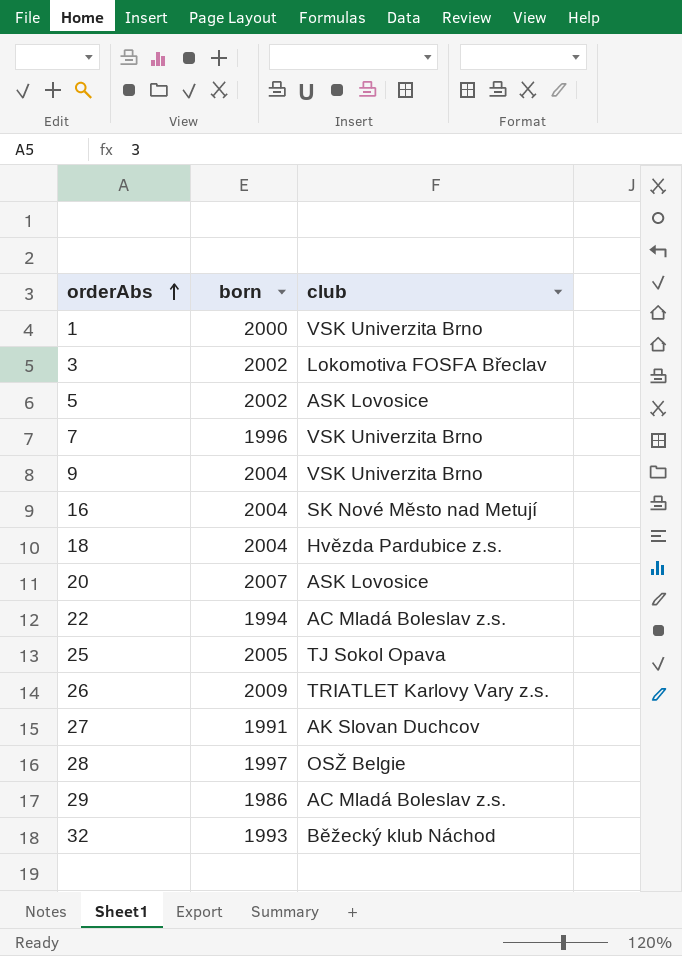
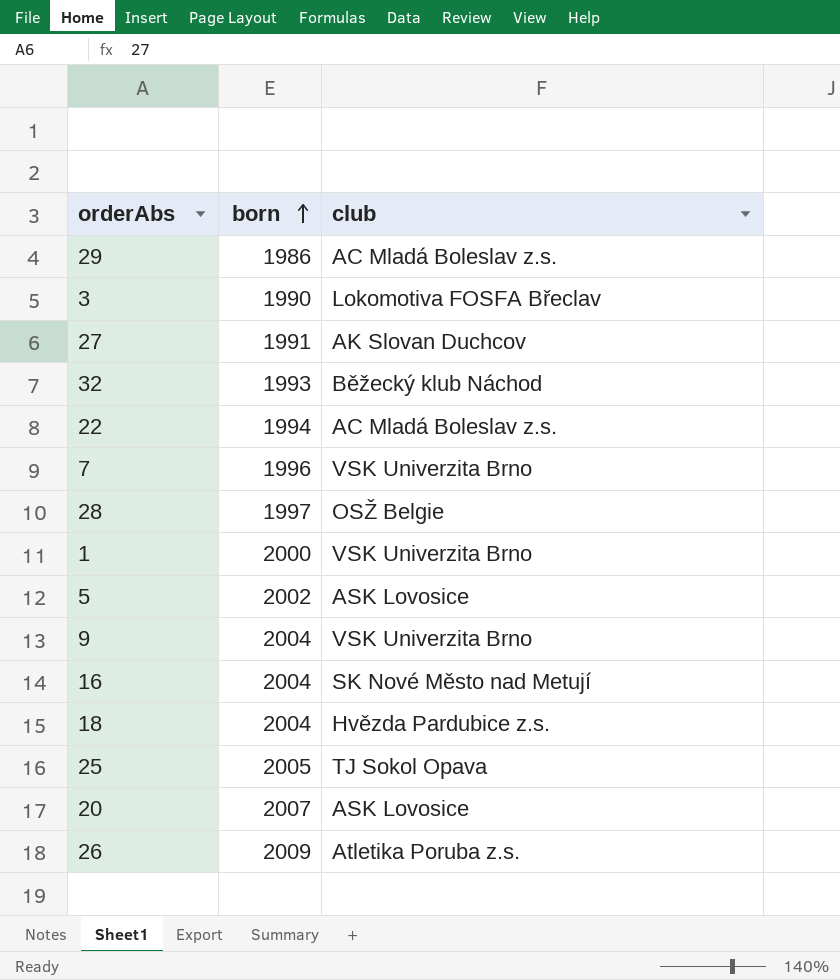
row order: orderAbs ascending -> born ascending
3 | born: 2002 -> 1990
26 | club: TRIATLET Karlovy Vary z.s. -> Atletika Poruba z.s.

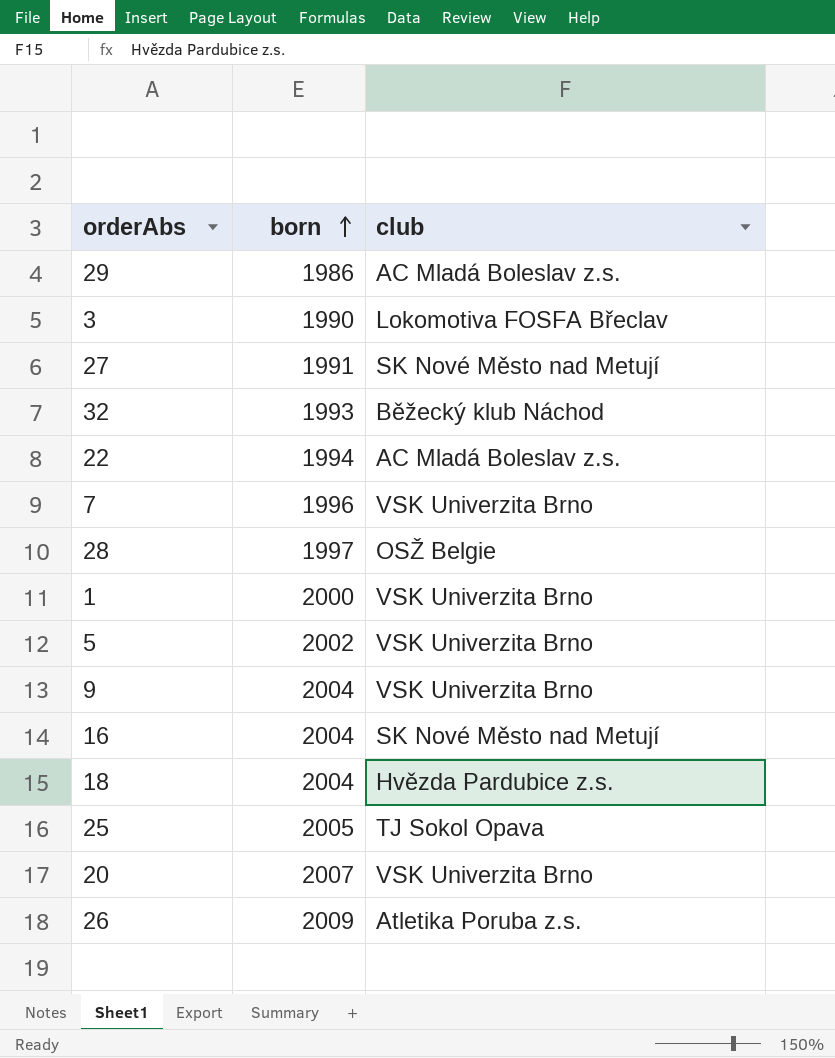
27 | club: AK Slovan Duchcov -> SK Nové Město nad Metují
5 | club: ASK Lovosice -> VSK Univerzita Brno
20 | club: ASK Lovosice -> VSK Univerzita Brno

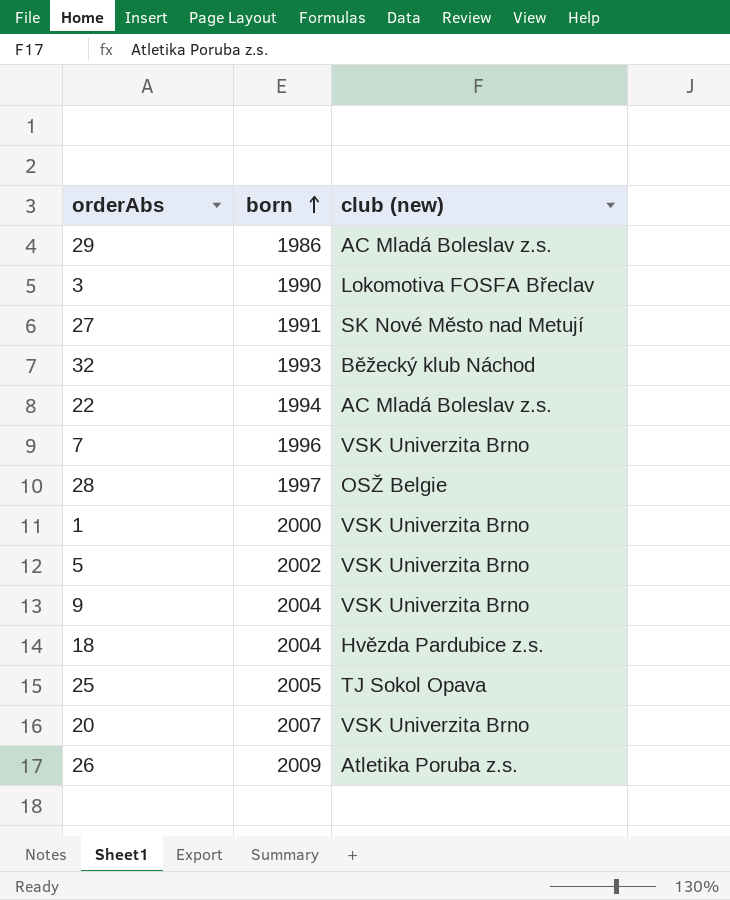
column name: club -> club (new)
row 16: 2004 | SK Nové Město nad Metují -> none

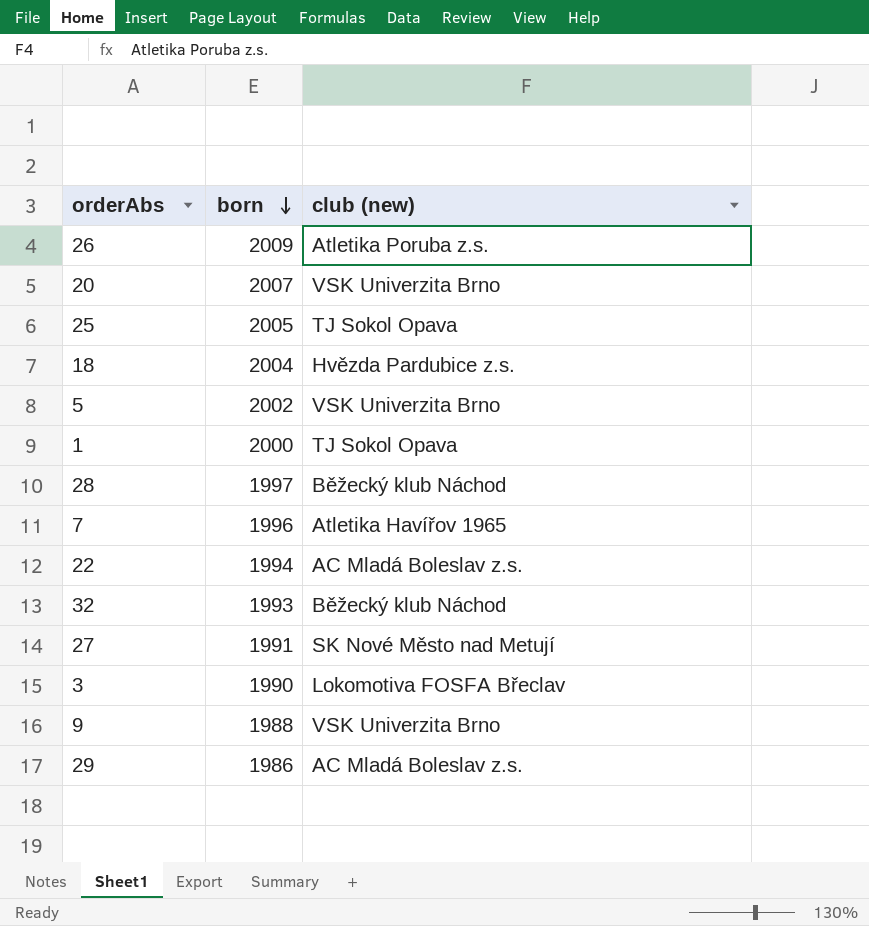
row order: born ascending -> born descending
1 | club (new): VSK Univerzita Brno -> TJ Sokol Opava
28 | club (new): OSŽ Belgie -> Běžecký klub Náchod
7 | club (new): VSK Univerzita Brno -> Atletika Havířov 1965
9 | born: 2004 -> 1988

